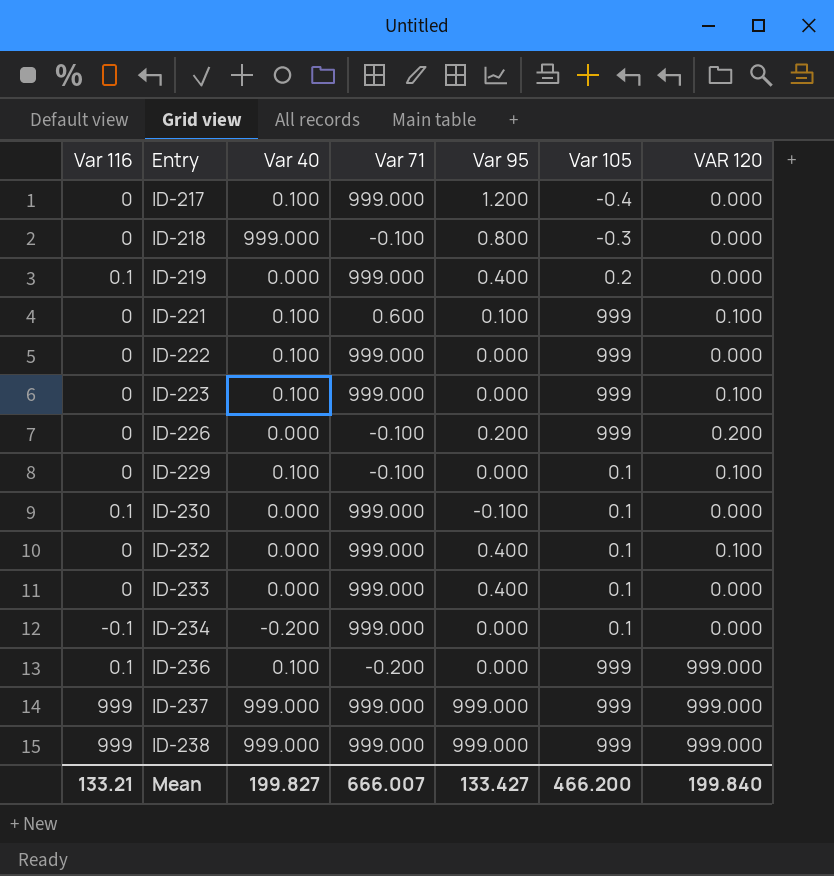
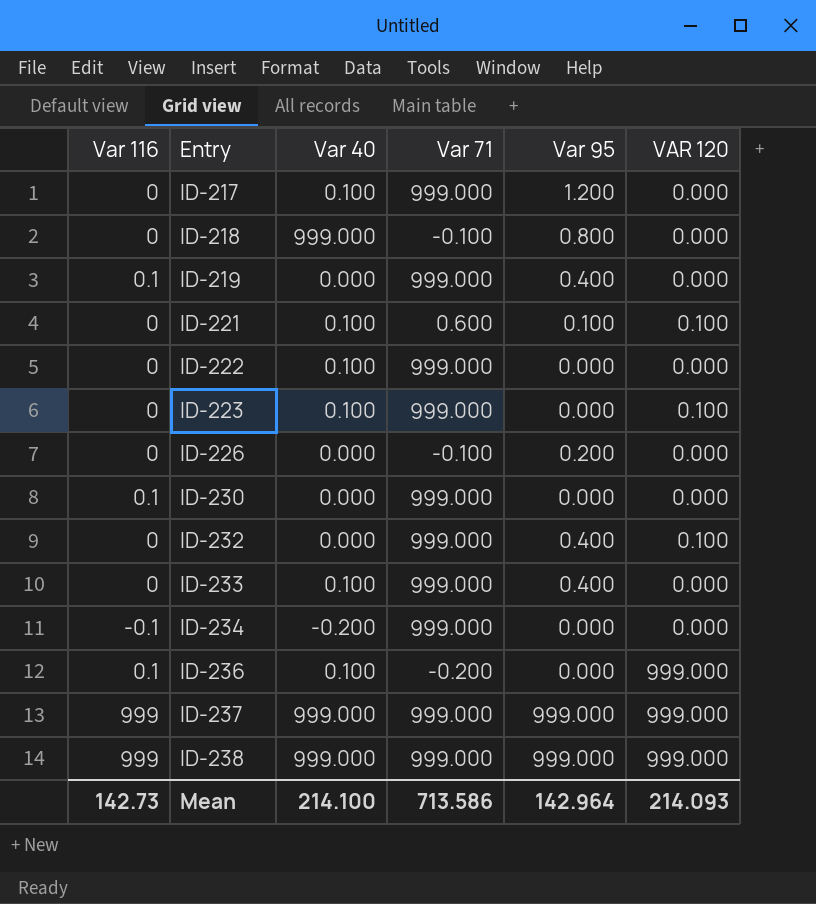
column Var 105 | position: 6 -> none
row ID-229: 0 | 0.100 | -0.100 | 0.000 | 0.1 | 0.100 -> none
ID-226 | VAR 120: 0.200 -> 0.000
ID-230 | Var 95: -0.100 -> 0.000
ID-233 | Var 40: 0.000 -> 0.100
Mean | Var 116: 133.21 -> 142.73
Mean | Var 40: 199.827 -> 214.100
Mean | Var 71: 666.007 -> 713.586
Mean | Var 95: 133.427 -> 142.964
Mean | VAR 120: 199.840 -> 214.093

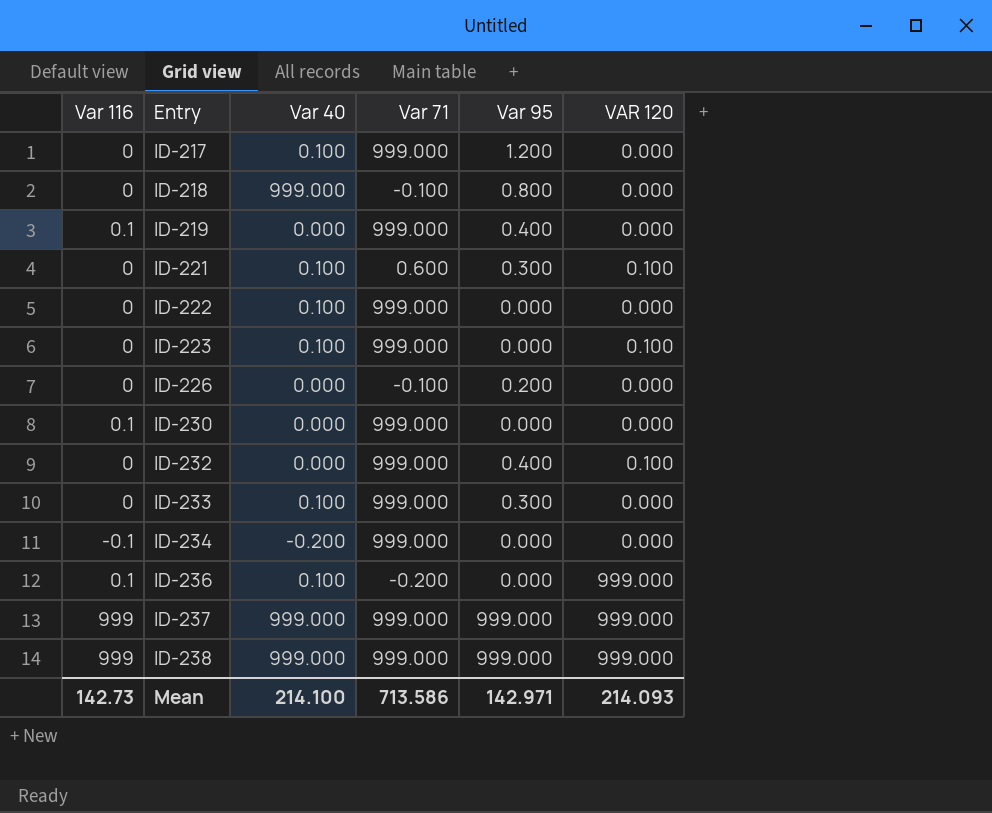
ID-221 | Var 95: 0.100 -> 0.300
ID-233 | Var 95: 0.400 -> 0.300
Mean | Var 95: 142.964 -> 142.971

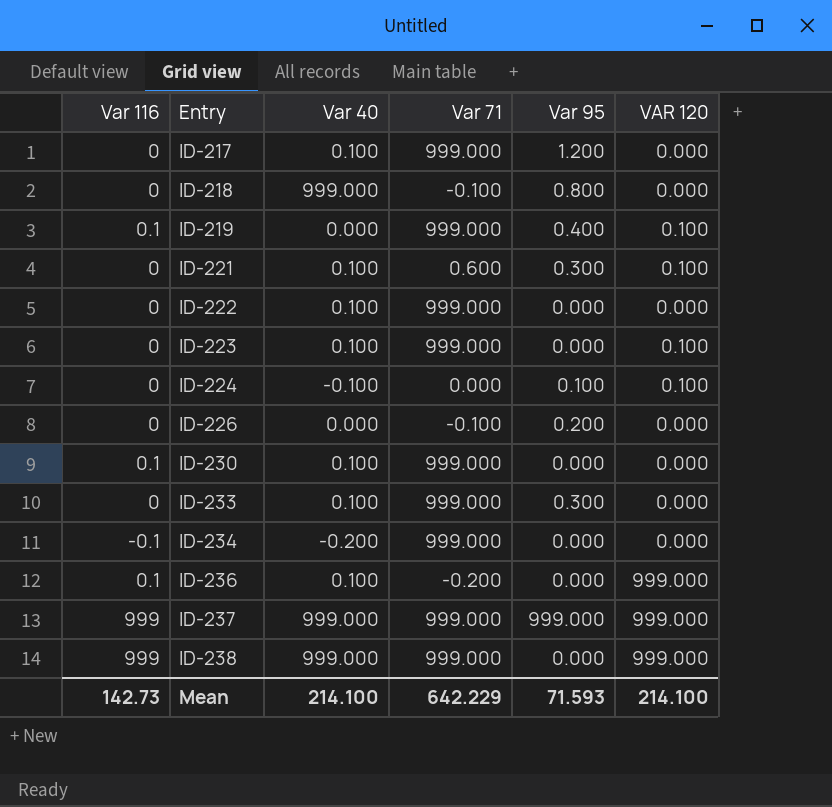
row ID-232: 0 | 0.000 | 999.000 | 0.400 | 0.100 -> none
ID-219 | VAR 120: 0.000 -> 0.100
row ID-224: none -> 0 | -0.100 | 0.000 | 0.100 | 0.100
ID-230 | Var 40: 0.000 -> 0.100
ID-238 | Var 95: 999.000 -> 0.000
Mean | Var 71: 713.586 -> 642.229
Mean | Var 95: 142.971 -> 71.593
Mean | VAR 120: 214.093 -> 214.100

